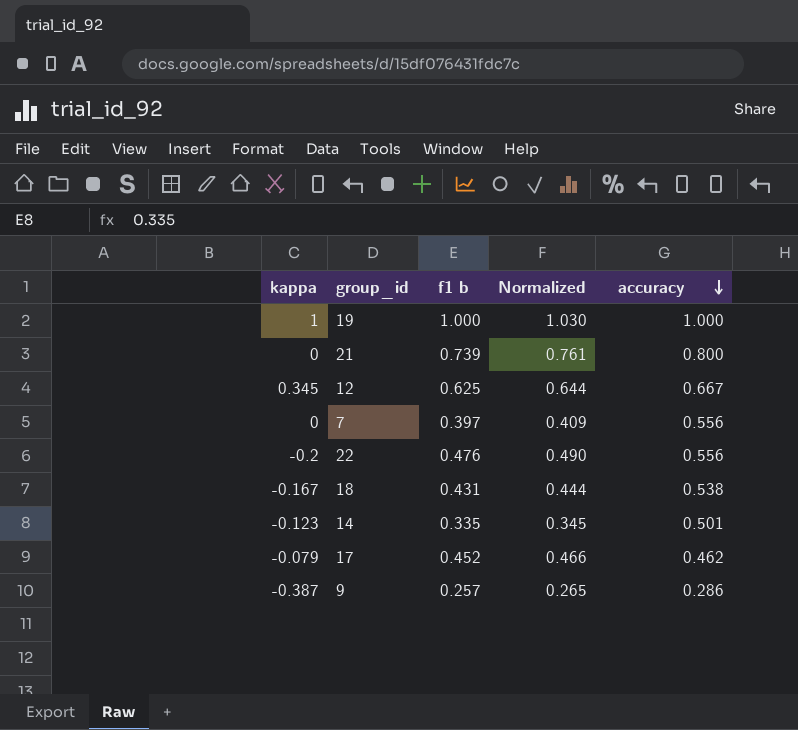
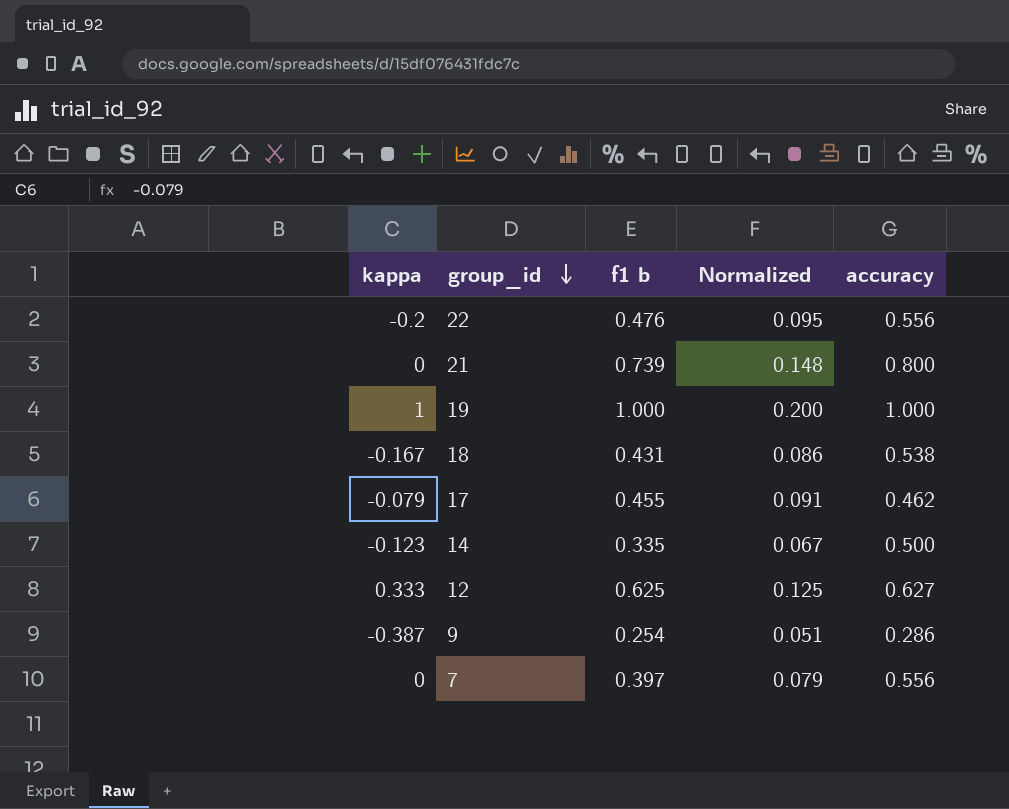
row order: accuracy descending -> group_id descending
column Normalized | formula: [f1 b] * 1.03 -> [f1 b] * 0.2
17 | f1 b: 0.452 -> 0.455
14 | accuracy: 0.501 -> 0.500
12 | kappa: 0.345 -> 0.333
12 | accuracy: 0.667 -> 0.627
9 | f1 b: 0.257 -> 0.254

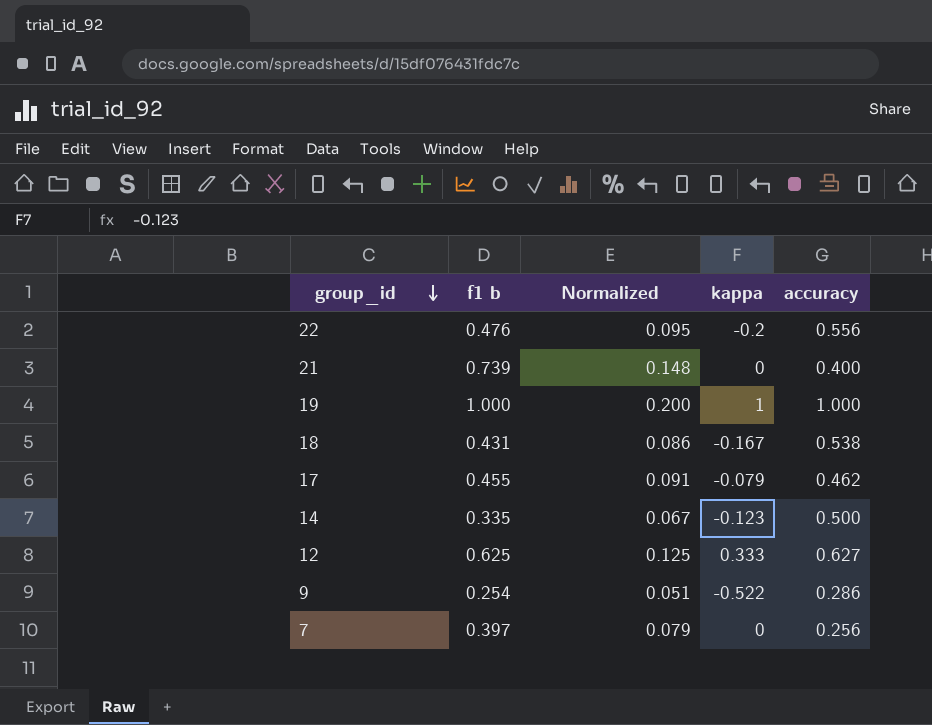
column kappa | position: 1 -> 4
21 | accuracy: 0.800 -> 0.400
9 | kappa: -0.387 -> -0.522
7 | accuracy: 0.556 -> 0.256

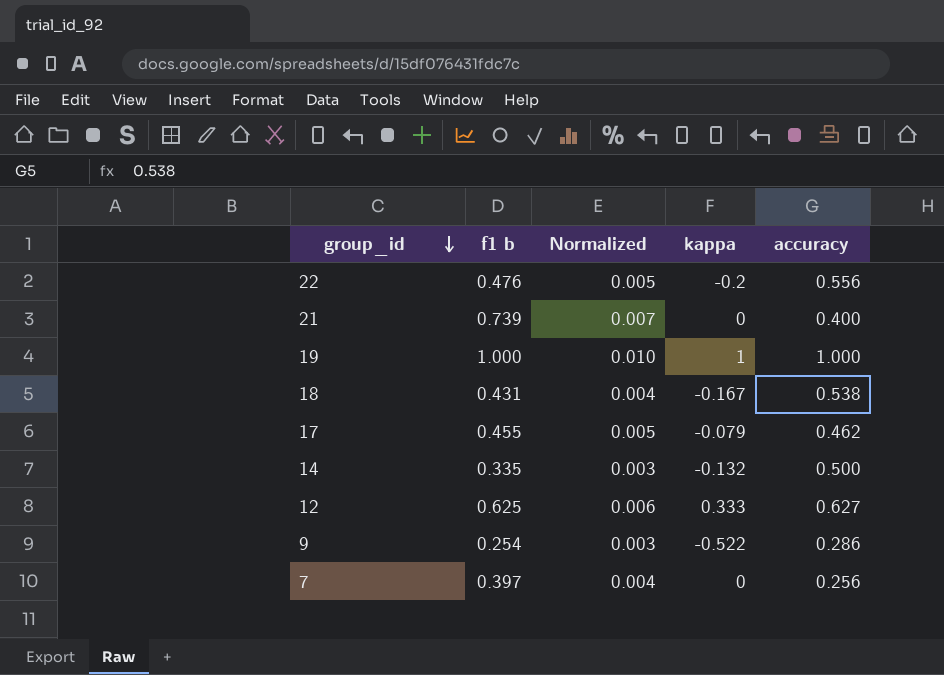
column Normalized | formula: [f1 b] * 0.2 -> [f1 b] * 0.01
14 | kappa: -0.123 -> -0.132

